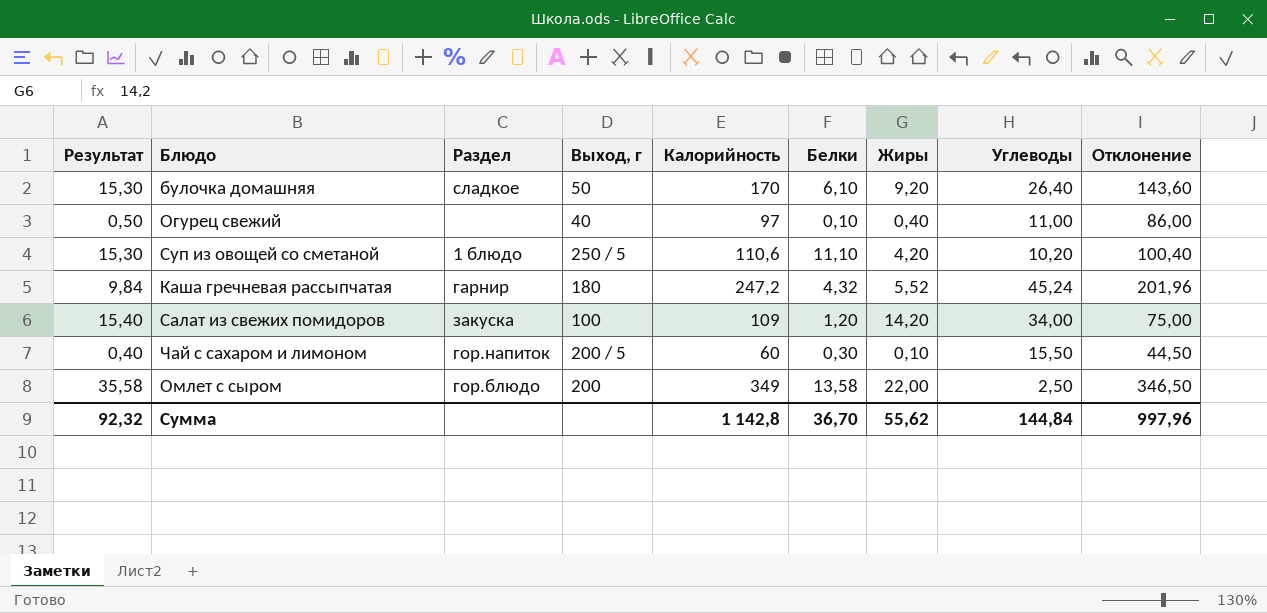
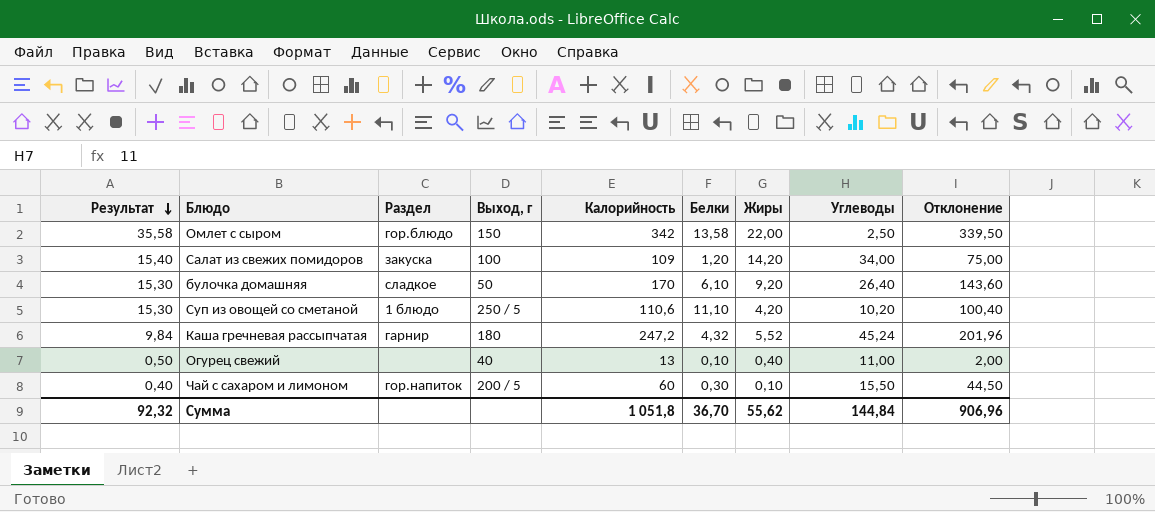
row order: none -> Результат descending
Омлет с сыром | Выход, г: 200 -> 150
Омлет с сыром | Калорийность: 349 -> 342
Омлет с сыром | Отклонение: 346,50 -> 339,50
Огурец свежий | Калорийность: 97 -> 13
Огурец свежий | Отклонение: 86,00 -> 2,00
Сумма | Калорийность: 1 142,8 -> 1 051,8
Сумма | Отклонение: 997,96 -> 906,96

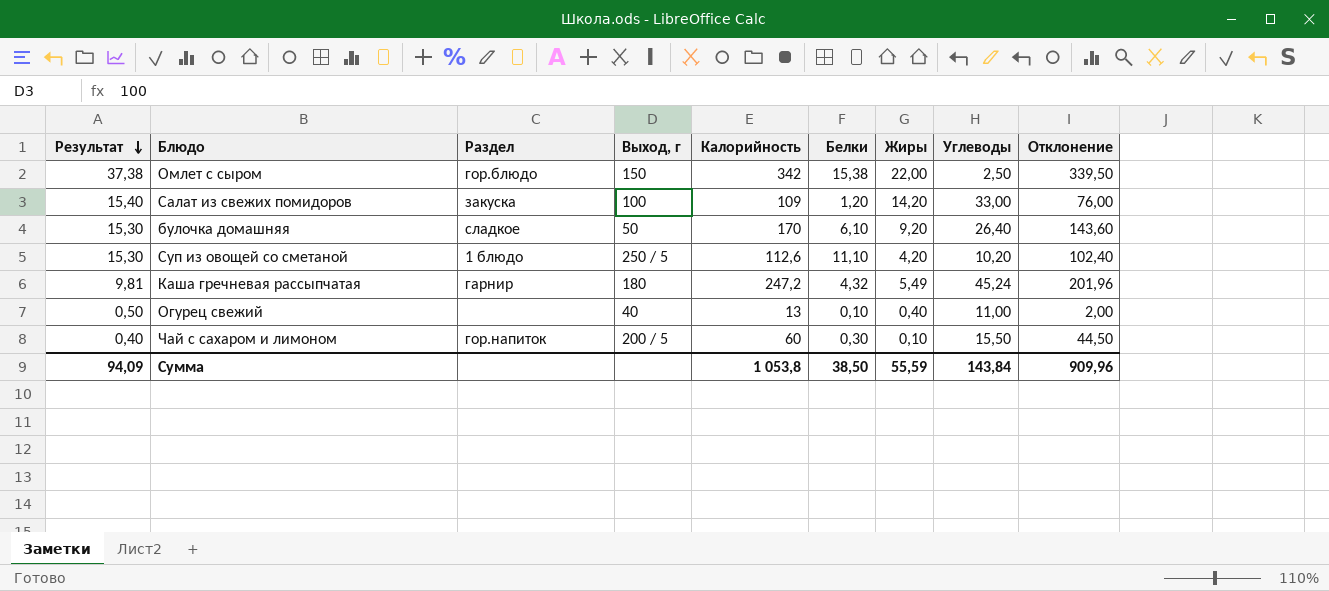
Омлет с сыром | Результат: 35,58 -> 37,38
Омлет с сыром | Белки: 13,58 -> 15,38
Салат из свежих помидоров | Углеводы: 34,00 -> 33,00
Салат из свежих помидоров | Отклонение: 75,00 -> 76,00
Суп из овощей со сметаной | Калорийность: 110,6 -> 112,6
Суп из овощей со сметаной | Отклонение: 100,40 -> 102,40
Каша гречневая рассыпчатая | Результат: 9,84 -> 9,81
Каша гречневая рассыпчатая | Жиры: 5,52 -> 5,49
Сумма | Результат: 92,32 -> 94,09
Сумма | Калорийность: 1 051,8 -> 1 053,8
Сумма | Белки: 36,70 -> 38,50
Сумма | Жиры: 55,62 -> 55,59
Сумма | Углеводы: 144,84 -> 143,84
Сумма | Отклонение: 906,96 -> 909,96

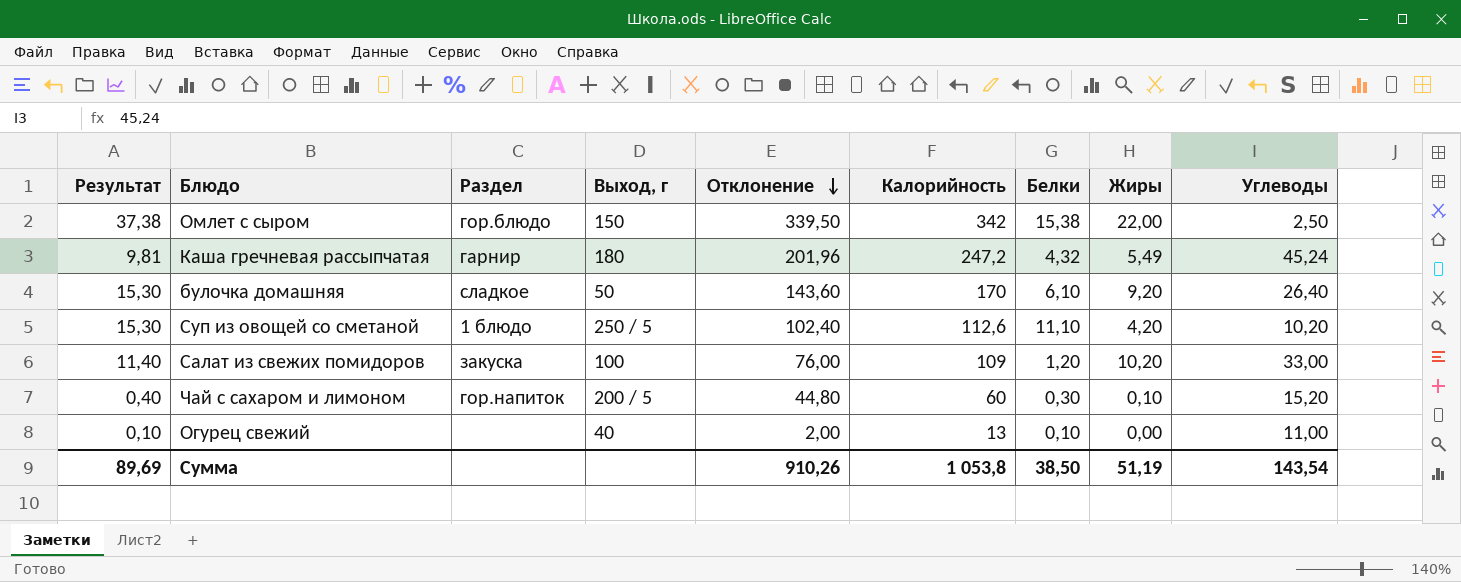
row order: Результат descending -> Отклонение descending
column Отклонение | position: 9 -> 5
Салат из свежих помидоров | Результат: 15,40 -> 11,40
Салат из свежих помидоров | Жиры: 14,20 -> 10,20
Чай с сахаром и лимоном | Отклонение: 44,50 -> 44,80
Чай с сахаром и лимоном | Углеводы: 15,50 -> 15,20
Огурец свежий | Результат: 0,50 -> 0,10
Огурец свежий | Жиры: 0,40 -> 0,00
Сумма | Результат: 94,09 -> 89,69
Сумма | Отклонение: 909,96 -> 910,26
Сумма | Жиры: 55,59 -> 51,19
Сумма | Углеводы: 143,84 -> 143,54

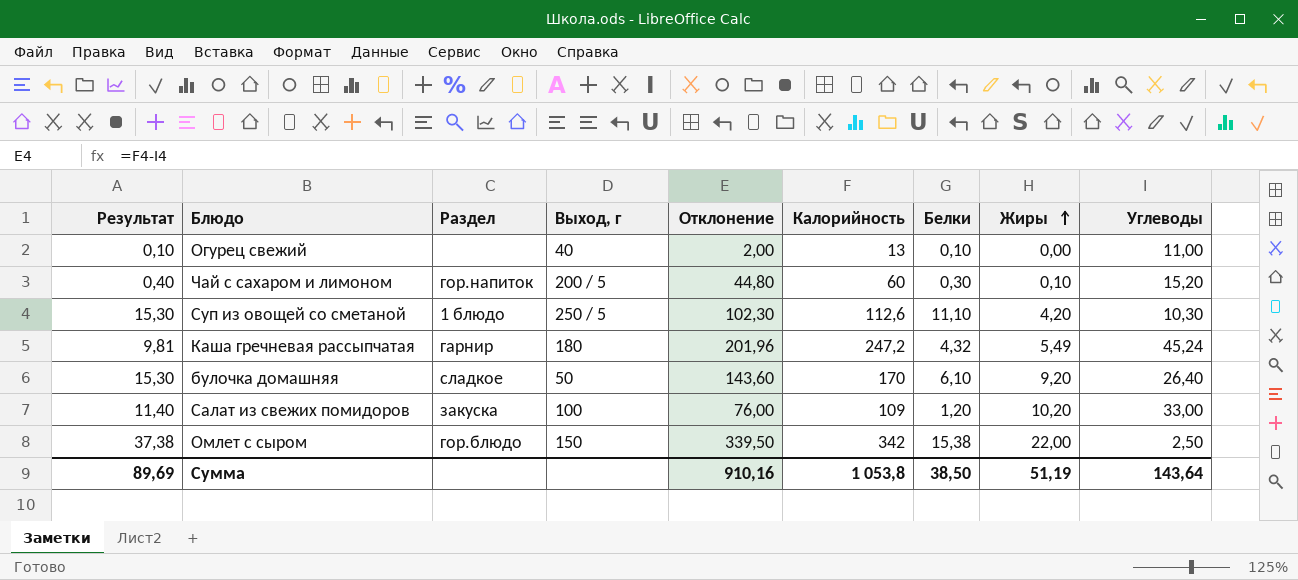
row order: Отклонение descending -> Жиры ascending
Суп из овощей со сметаной | Отклонение: 102,40 -> 102,30
Суп из овощей со сметаной | Углеводы: 10,20 -> 10,30
Сумма | Отклонение: 910,26 -> 910,16
Сумма | Углеводы: 143,54 -> 143,64

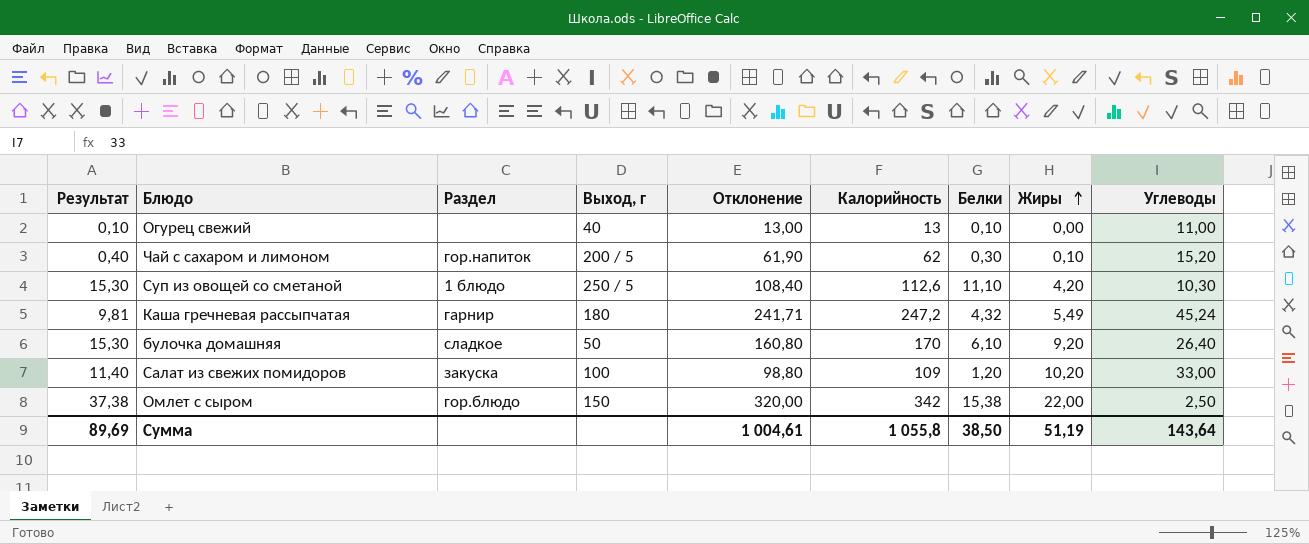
column Отклонение | formula: [Калорийность] - [Углеводы] -> [Калорийность] - [Жиры]
Чай с сахаром и лимоном | Калорийность: 60 -> 62
Сумма | Отклонение: 910,16 -> 1 004,61
Сумма | Калорийность: 1 053,8 -> 1 055,8

